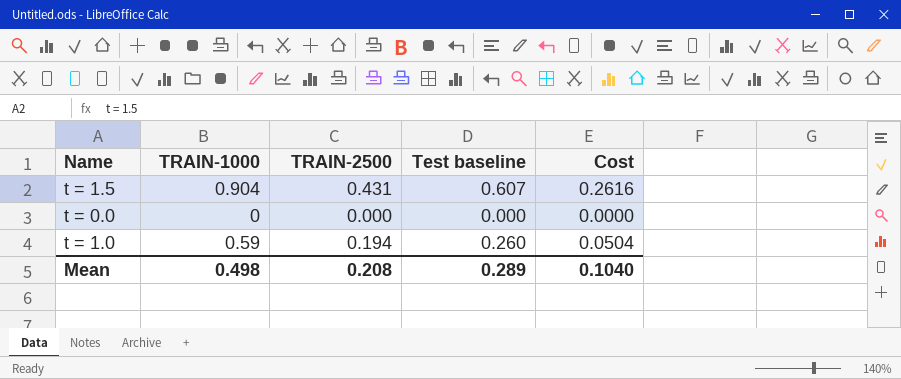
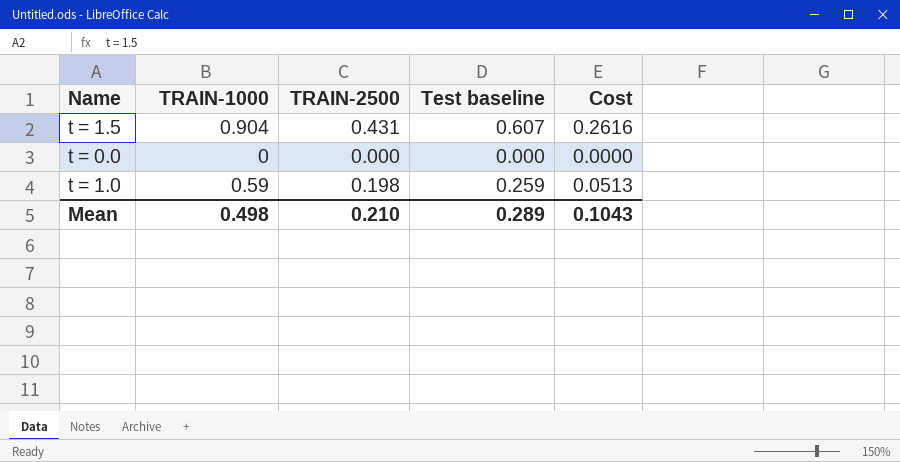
t = 1.0 | TRAIN-2500: 0.194 -> 0.198
t = 1.0 | Test baseline: 0.260 -> 0.259
t = 1.0 | Cost: 0.0504 -> 0.0513
Mean | TRAIN-2500: 0.208 -> 0.210
Mean | Cost: 0.1040 -> 0.1043

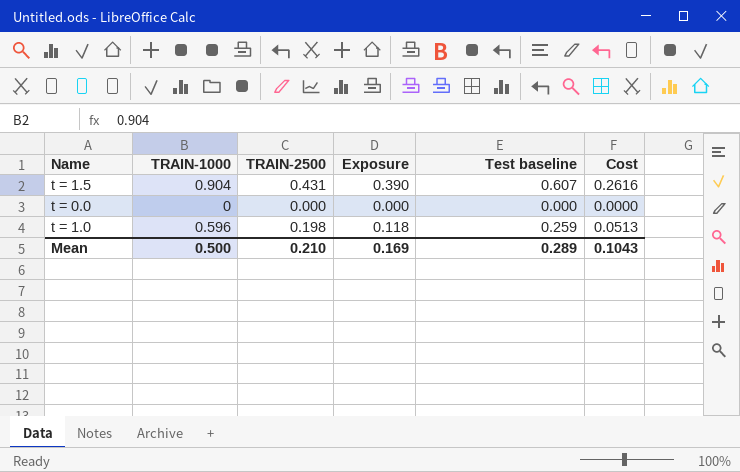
column Exposure | formula: none -> [TRAIN-1000] * [TRAIN-2500]
t = 1.0 | TRAIN-1000: 0.59 -> 0.596
Mean | TRAIN-1000: 0.498 -> 0.500

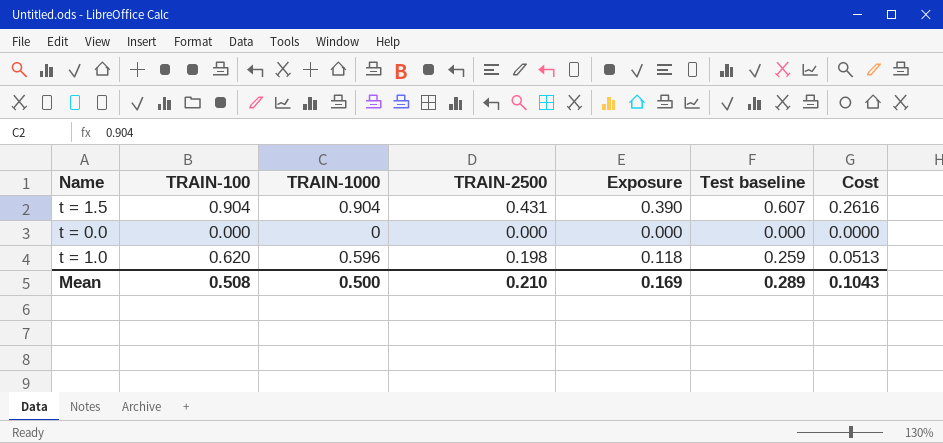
column TRAIN-100 | position: none -> 2

